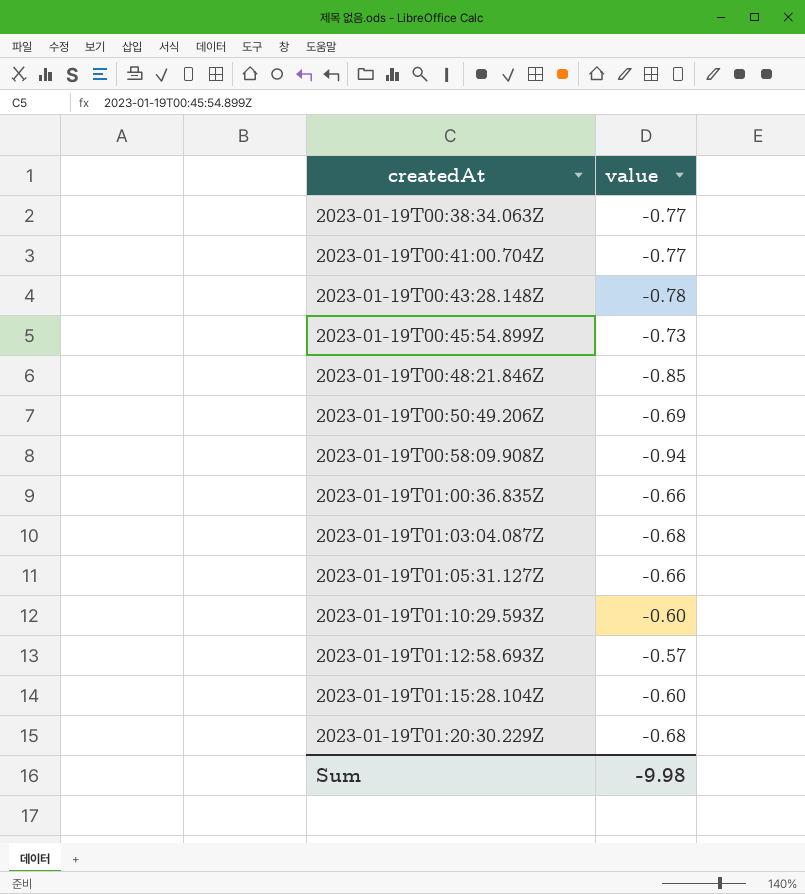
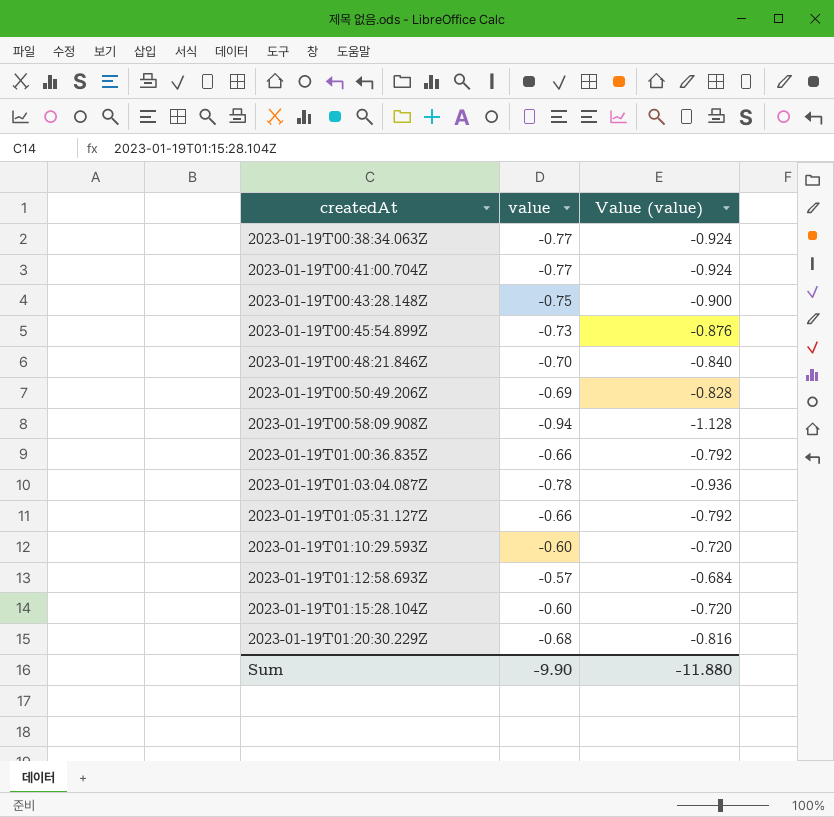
column Value (value) | formula: none -> [value] * 1.2
2023-01-19T00:43:28.148Z | value: -0.78 -> -0.75
2023-01-19T00:48:21.846Z | value: -0.85 -> -0.70
2023-01-19T01:03:04.087Z | value: -0.68 -> -0.78
Sum | value: -9.98 -> -9.90

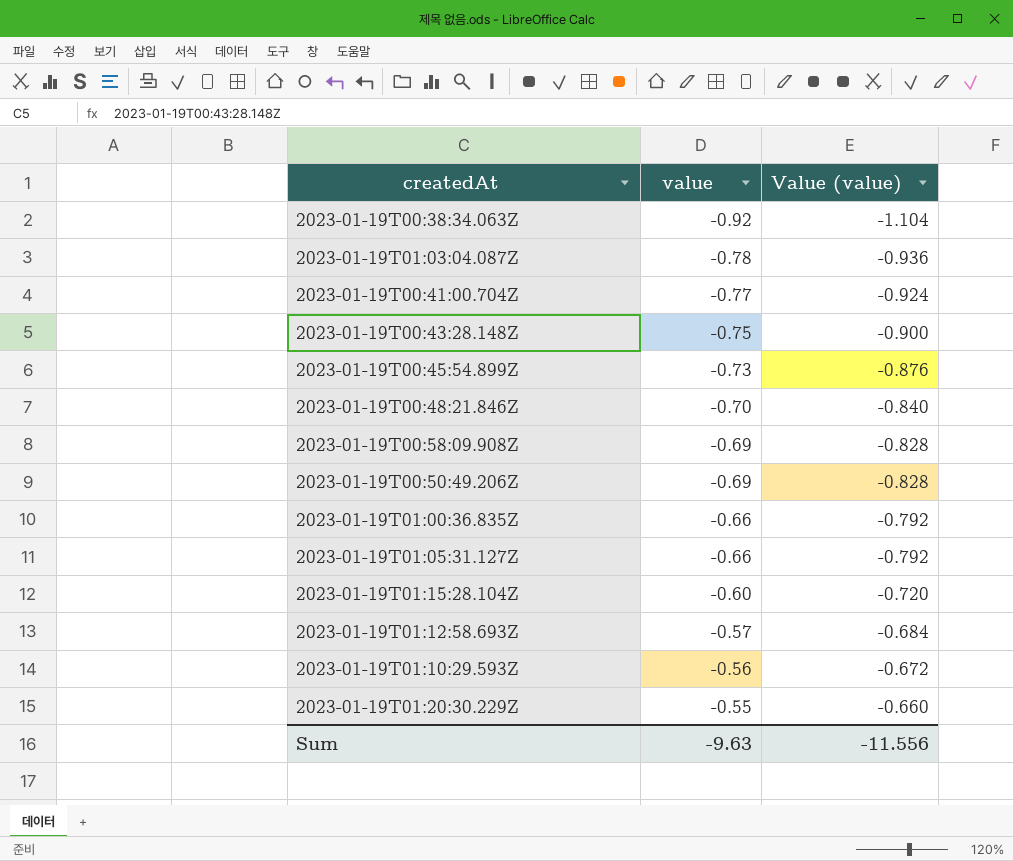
row order: createdAt ascending -> value ascending
2023-01-19T00:38:34.063Z | value: -0.77 -> -0.92
2023-01-19T00:38:34.063Z | Value (value): -0.924 -> -1.104
2023-01-19T00:58:09.908Z | value: -0.94 -> -0.69
2023-01-19T00:58:09.908Z | Value (value): -1.128 -> -0.828
2023-01-19T01:10:29.593Z | value: -0.60 -> -0.56
2023-01-19T01:10:29.593Z | Value (value): -0.720 -> -0.672
2023-01-19T01:20:30.229Z | value: -0.68 -> -0.55
2023-01-19T01:20:30.229Z | Value (value): -0.816 -> -0.660
Sum | value: -9.90 -> -9.63
Sum | Value (value): -11.880 -> -11.556

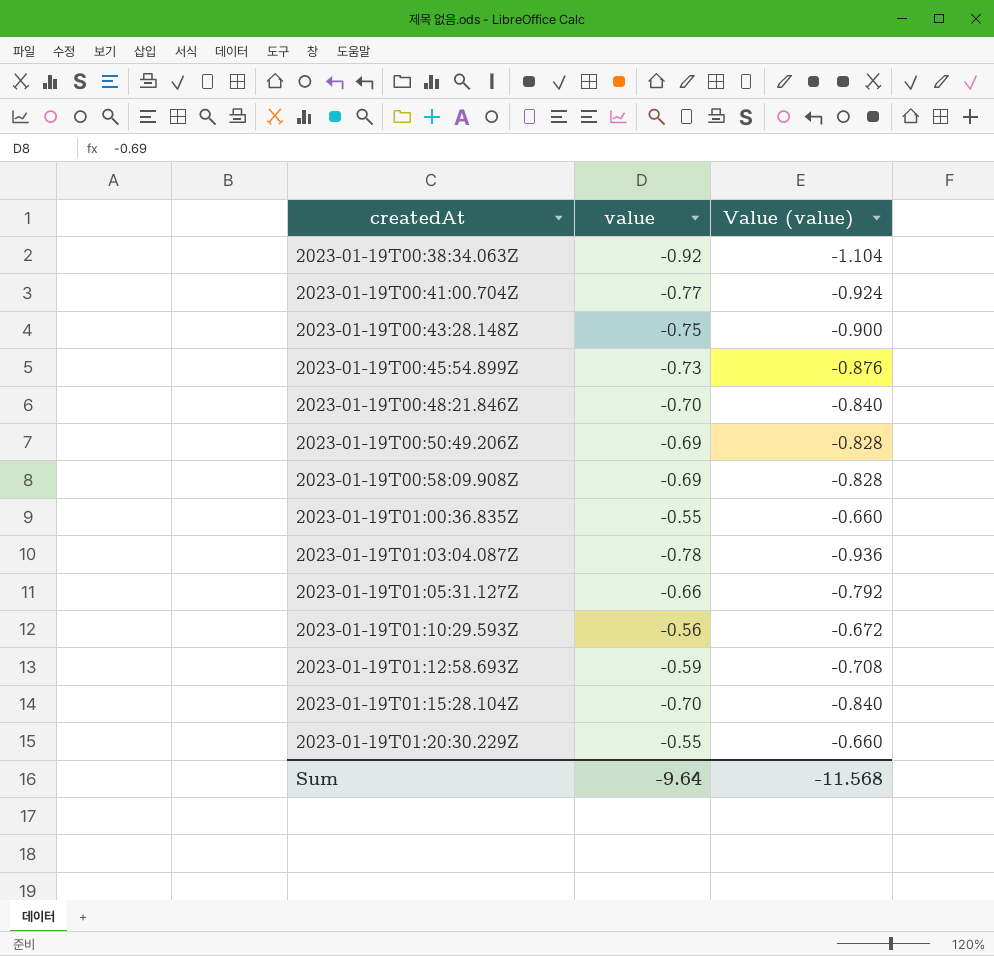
row order: value ascending -> createdAt ascending
2023-01-19T01:00:36.835Z | value: -0.66 -> -0.55
2023-01-19T01:00:36.835Z | Value (value): -0.792 -> -0.660
2023-01-19T01:12:58.693Z | value: -0.57 -> -0.59
2023-01-19T01:12:58.693Z | Value (value): -0.684 -> -0.708
2023-01-19T01:15:28.104Z | value: -0.60 -> -0.70
2023-01-19T01:15:28.104Z | Value (value): -0.720 -> -0.840
Sum | value: -9.63 -> -9.64
Sum | Value (value): -11.556 -> -11.568

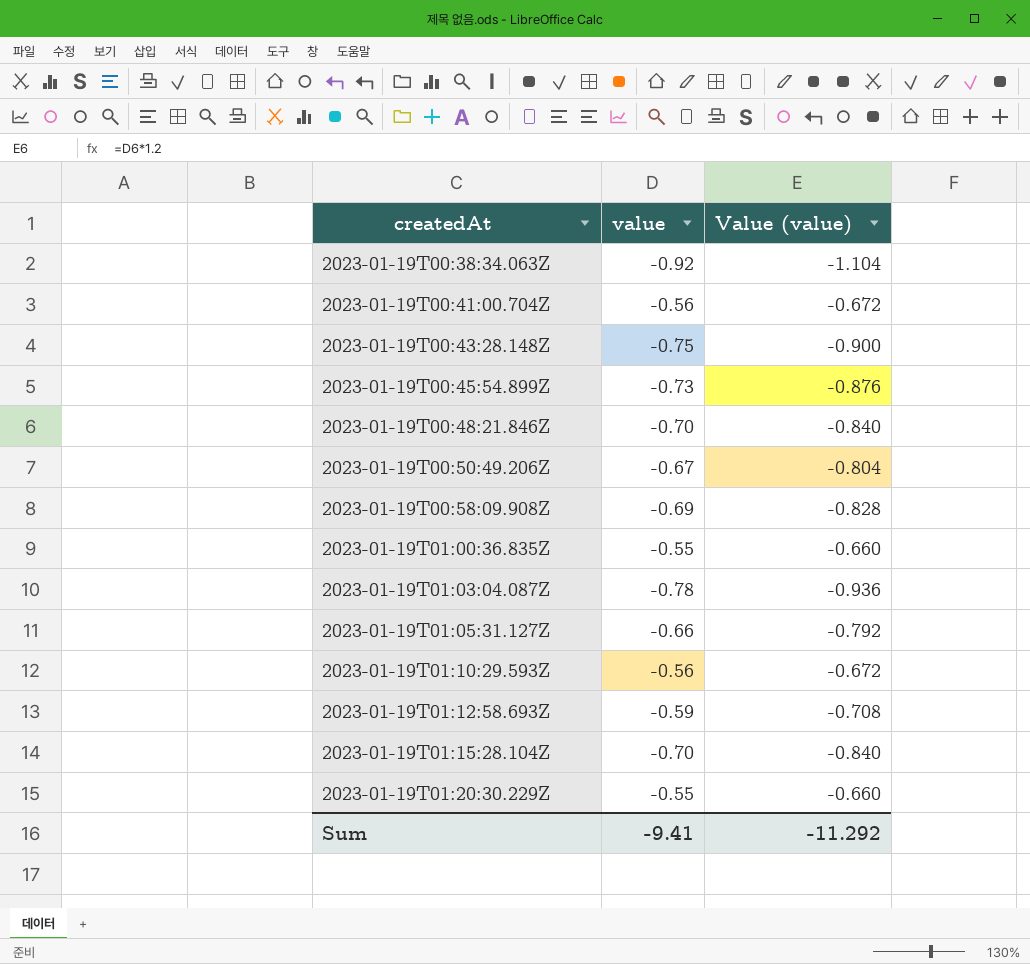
2023-01-19T00:41:00.704Z | value: -0.77 -> -0.56
2023-01-19T00:41:00.704Z | Value (value): -0.924 -> -0.672
2023-01-19T00:50:49.206Z | value: -0.69 -> -0.67
2023-01-19T00:50:49.206Z | Value (value): -0.828 -> -0.804
Sum | value: -9.64 -> -9.41
Sum | Value (value): -11.568 -> -11.292

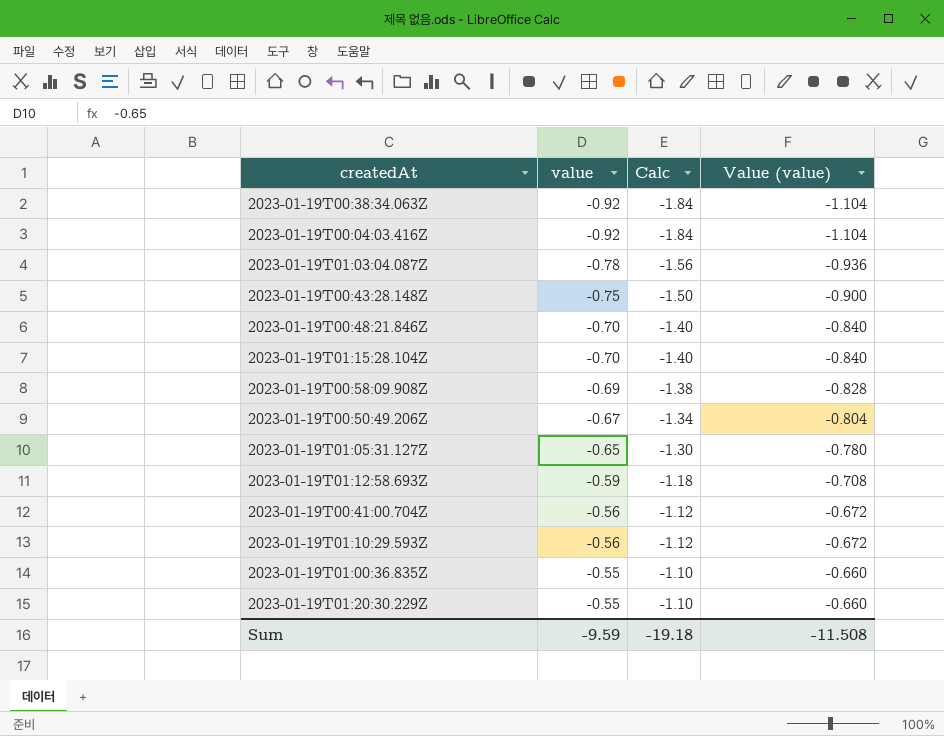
row order: createdAt ascending -> value ascending
column Calc | formula: none -> [value] * 2
row 2023-01-19T00:45:54.899Z: -0.73 | -0.876 -> none
row 2023-01-19T00:04:03.416Z: none -> -0.92 | -1.84 | -1.104
2023-01-19T01:05:31.127Z | value: -0.66 -> -0.65
2023-01-19T01:05:31.127Z | Value (value): -0.792 -> -0.780
Sum | value: -9.41 -> -9.59
Sum | Value (value): -11.292 -> -11.508

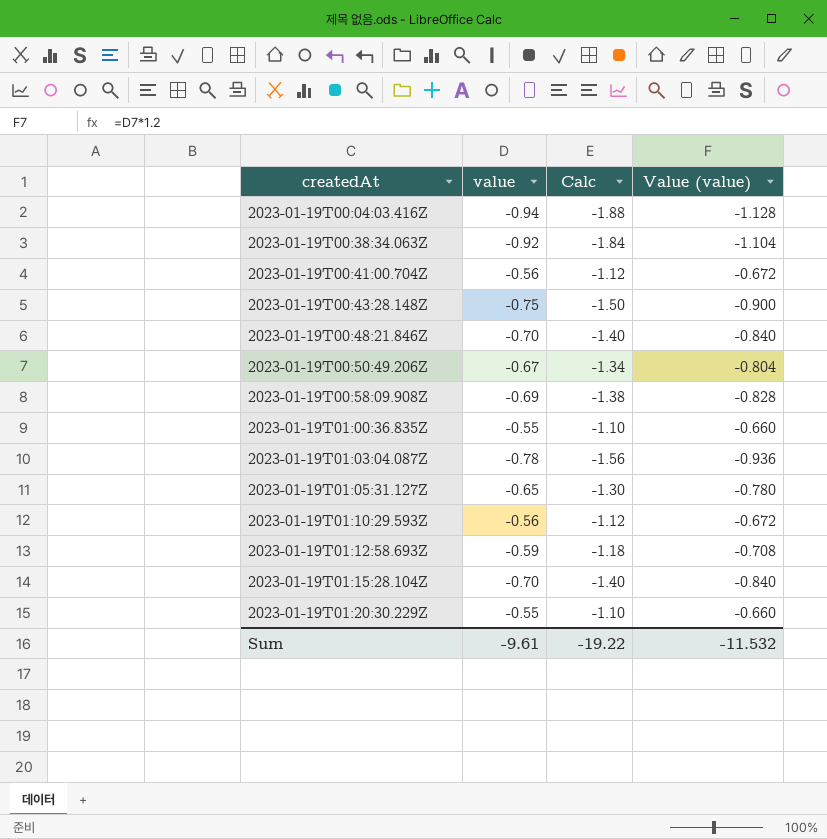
row order: value ascending -> createdAt ascending
2023-01-19T00:04:03.416Z | value: -0.92 -> -0.94
2023-01-19T00:04:03.416Z | Calc: -1.84 -> -1.88
2023-01-19T00:04:03.416Z | Value (value): -1.104 -> -1.128
Sum | value: -9.59 -> -9.61
Sum | Calc: -19.18 -> -19.22
Sum | Value (value): -11.508 -> -11.532

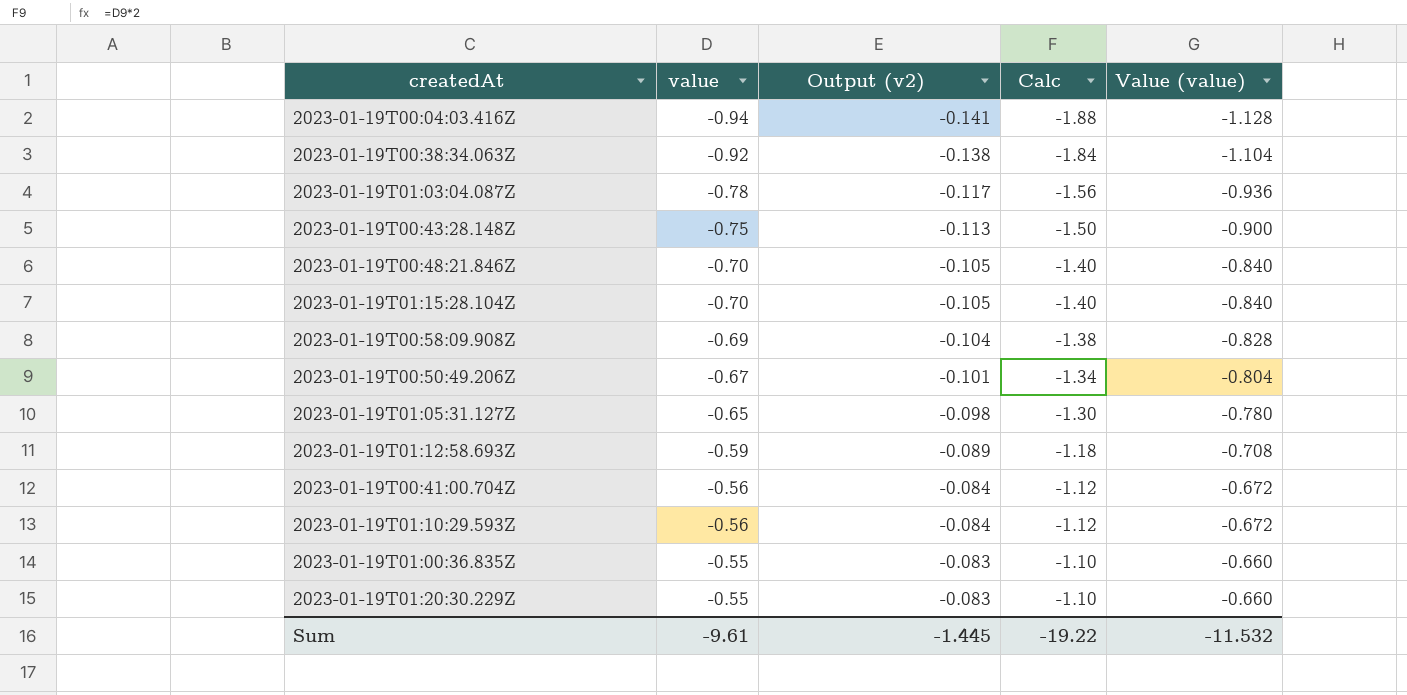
row order: createdAt ascending -> value ascending
column Output (v2) | formula: none -> [value] * 0.15

